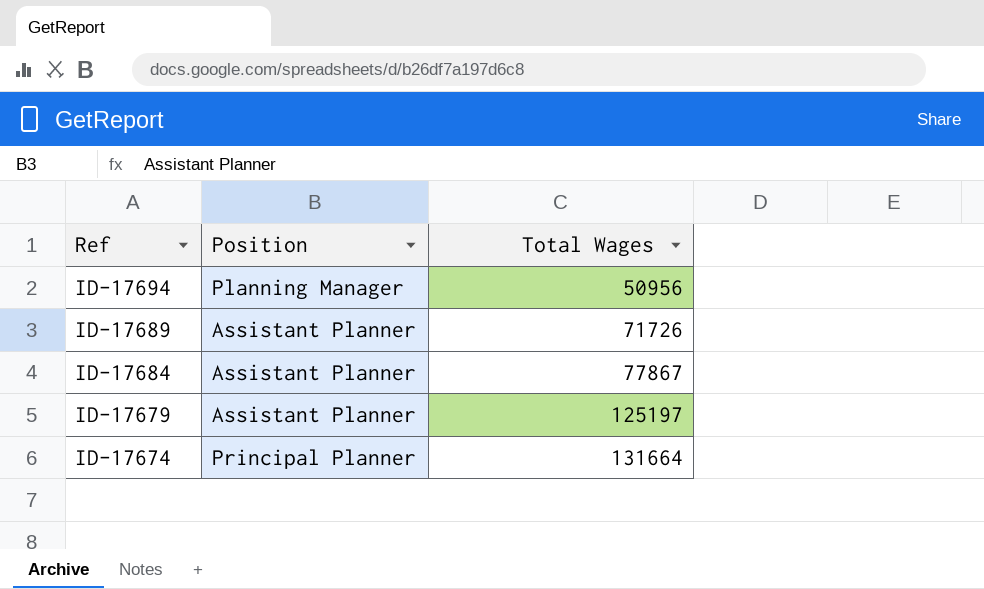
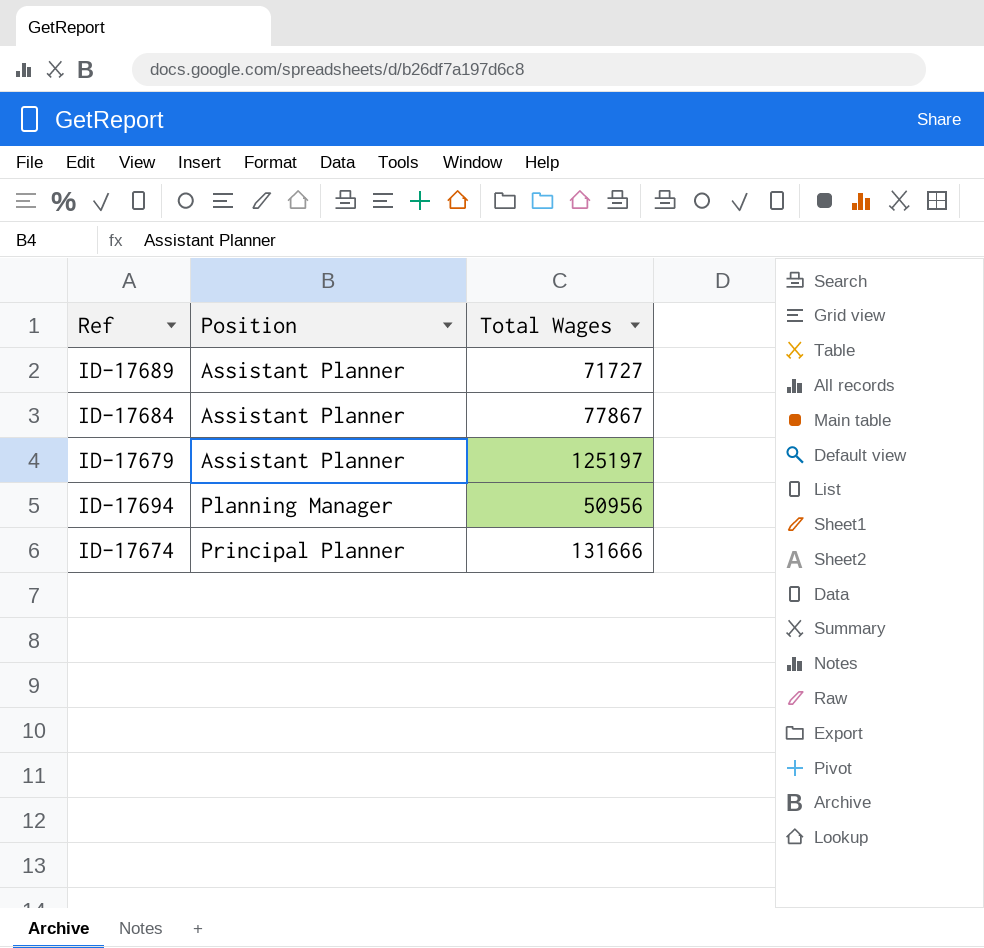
row order: Ref descending -> Position ascending
ID-17689 | Total Wages: 71726 -> 71727
ID-17674 | Total Wages: 131664 -> 131666

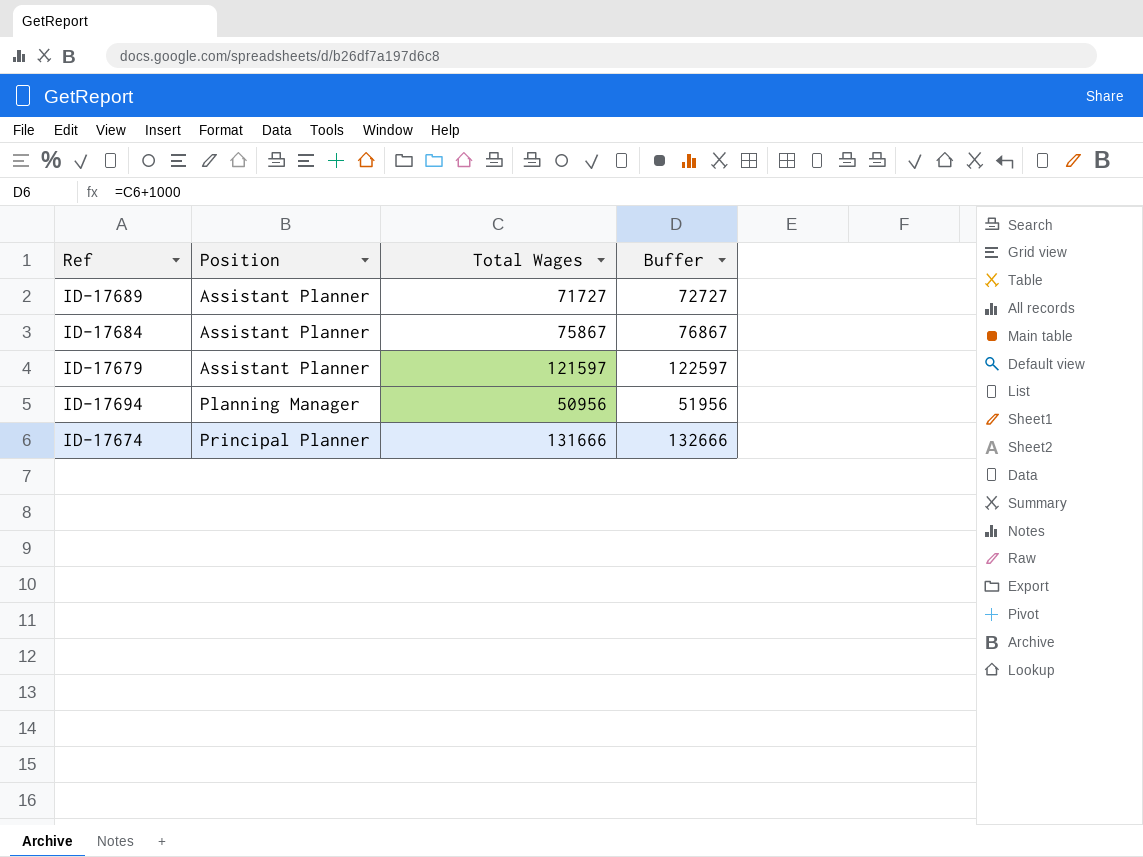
column Buffer | formula: none -> [Total Wages] + 1000
ID-17684 | Total Wages: 77867 -> 75867
ID-17679 | Total Wages: 125197 -> 121597

